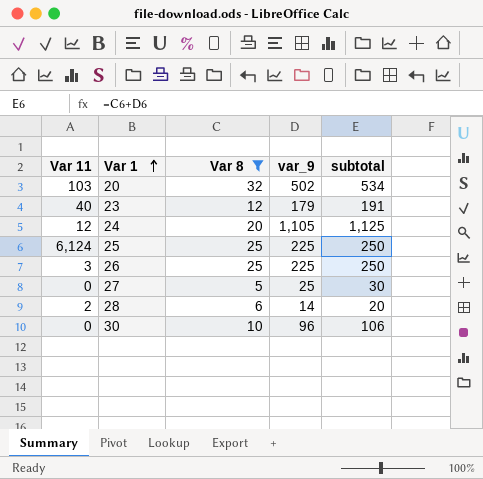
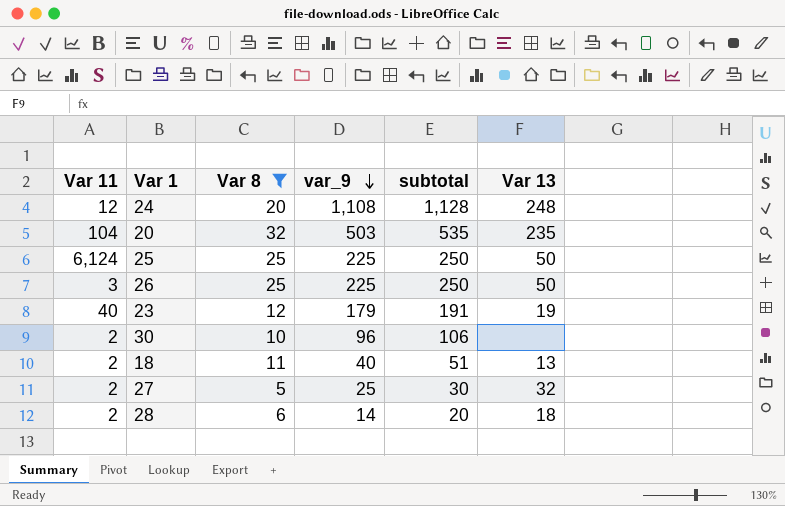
row order: Var 1 ascending -> var_9 descending
column Var 13 | position: none -> 6
24 | var_9: 1,105 -> 1,108
24 | subtotal: 1,125 -> 1,128
20 | Var 11: 103 -> 104
20 | var_9: 502 -> 503
20 | subtotal: 534 -> 535
30 | Var 11: 0 -> 2
row 18: none -> 2 | 11 | 40 | 51 | 13
27 | Var 11: 0 -> 2

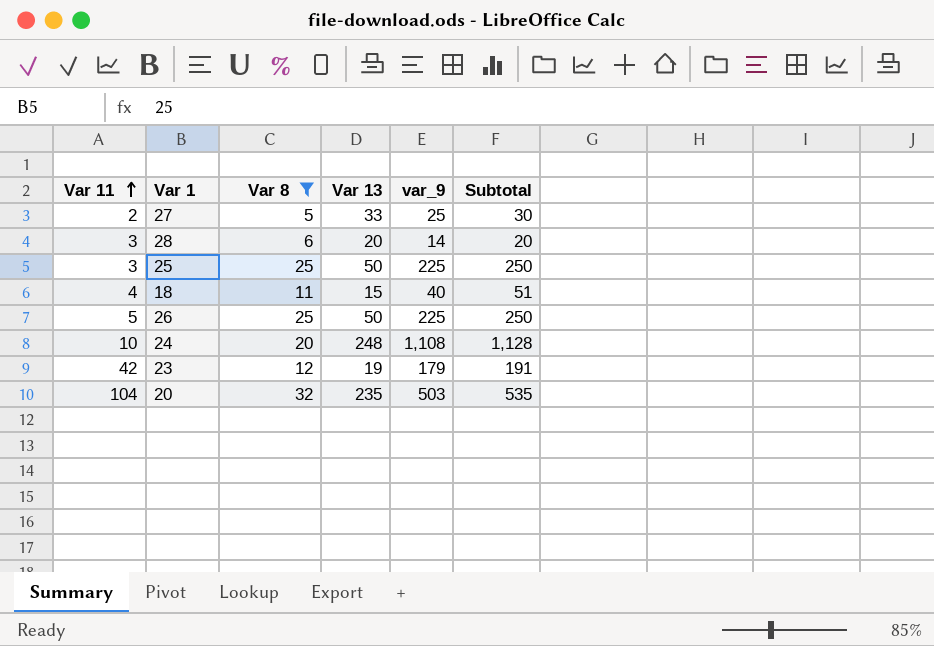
row order: var_9 descending -> Var 11 ascending
column Var 13 | position: 6 -> 4
column name: subtotal -> Subtotal
row 30: 2 | 10 | 96 | 106 | none -> none
27 | Var 13: 32 -> 33
28 | Var 11: 2 -> 3
28 | Var 13: 18 -> 20
25 | Var 11: 6,124 -> 3
18 | Var 11: 2 -> 4
18 | Var 13: 13 -> 15
26 | Var 11: 3 -> 5
24 | Var 11: 12 -> 10
23 | Var 11: 40 -> 42

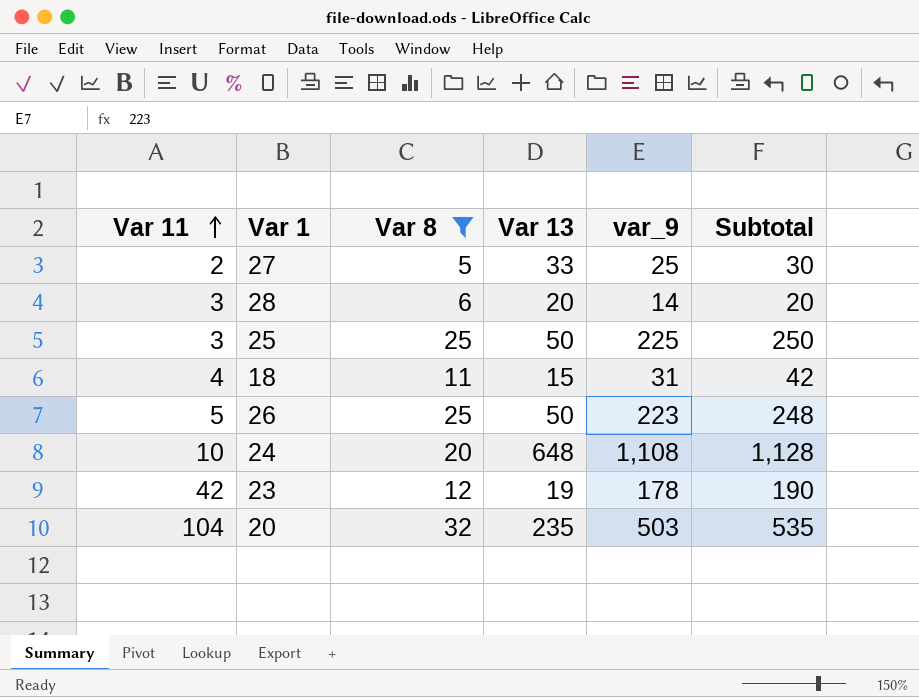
18 | var_9: 40 -> 31
18 | Subtotal: 51 -> 42
26 | var_9: 225 -> 223
26 | Subtotal: 250 -> 248
24 | Var 13: 248 -> 648
23 | var_9: 179 -> 178
23 | Subtotal: 191 -> 190

